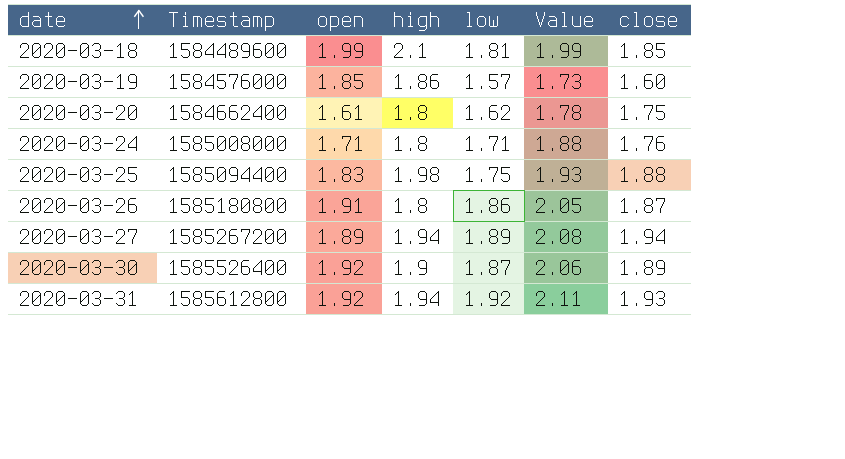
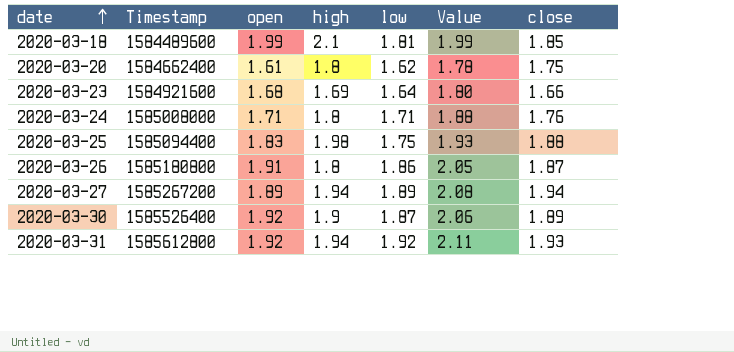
row 2020-03-19: 1584576000 | 1.85 | 1.86 | 1.57 | 1.73 | 1.60 -> none
row 2020-03-23: none -> 1584921600 | 1.68 | 1.69 | 1.64 | 1.80 | 1.66

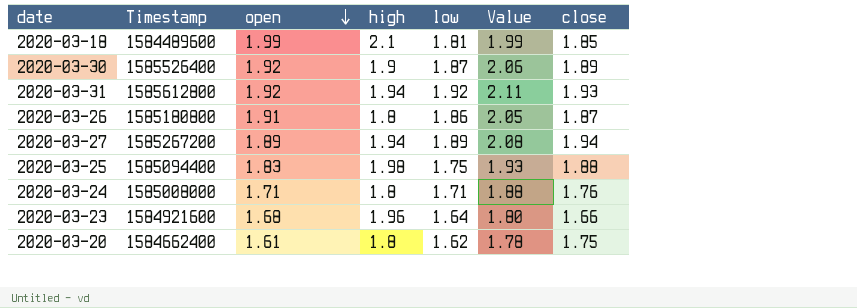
row order: date ascending -> open descending
2020-03-23 | high: 1.69 -> 1.96

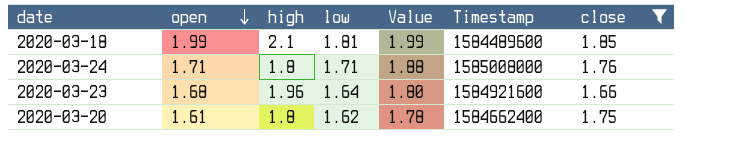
filter: none -> close <= 1.85
column Timestamp | position: 2 -> 6

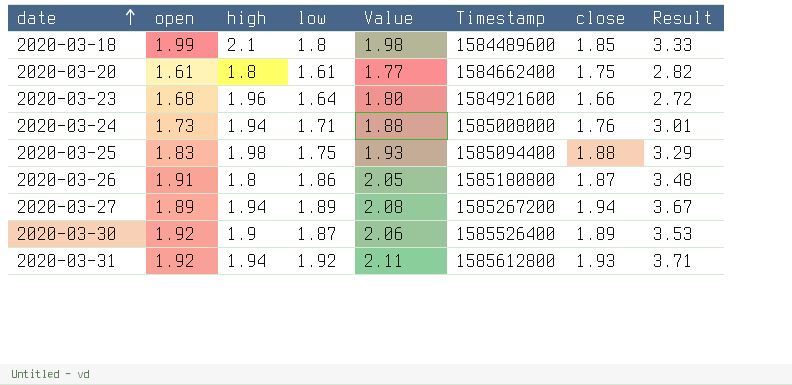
filter: close <= 1.85 -> none
row order: open descending -> date ascending
column Result | formula: none -> [low] * [close]
2020-03-18 | low: 1.81 -> 1.8
2020-03-18 | Value: 1.99 -> 1.98
2020-03-20 | low: 1.62 -> 1.61
2020-03-20 | Value: 1.78 -> 1.77
2020-03-24 | open: 1.71 -> 1.73
2020-03-24 | high: 1.8 -> 1.94

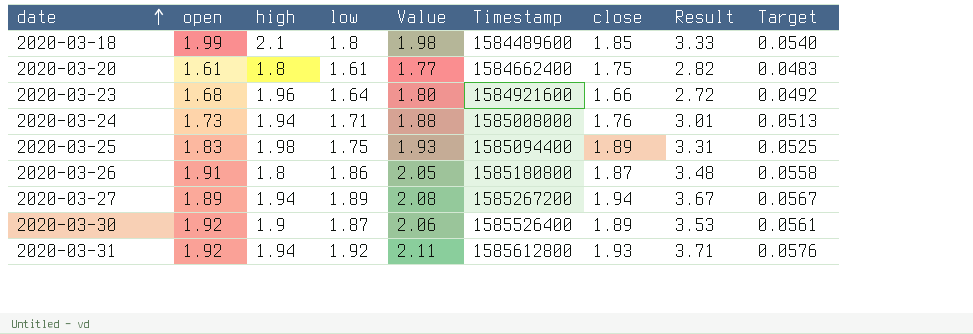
column Target | formula: none -> [low] * 0.03
2020-03-25 | close: 1.88 -> 1.89
2020-03-25 | Result: 3.29 -> 3.31

